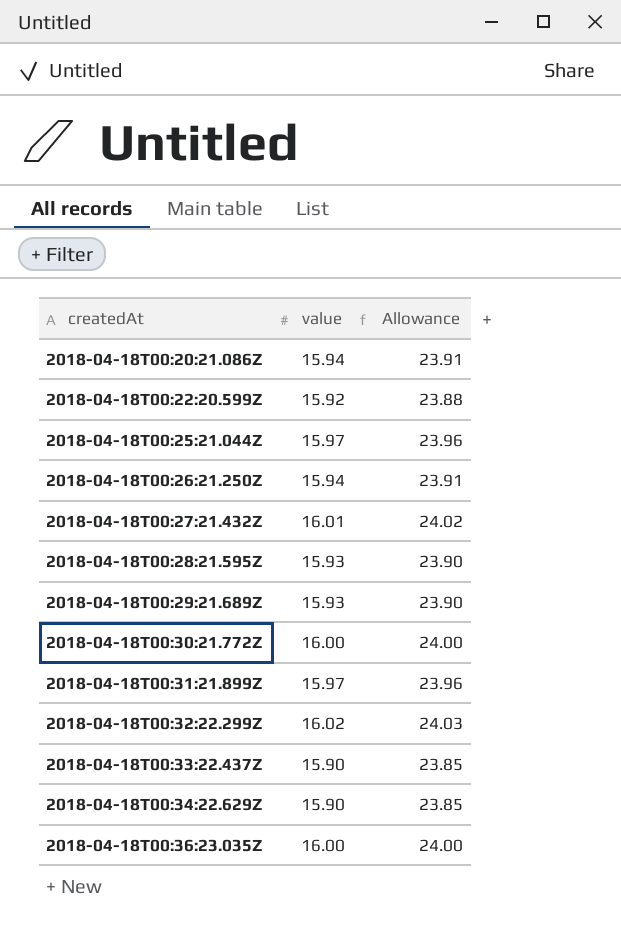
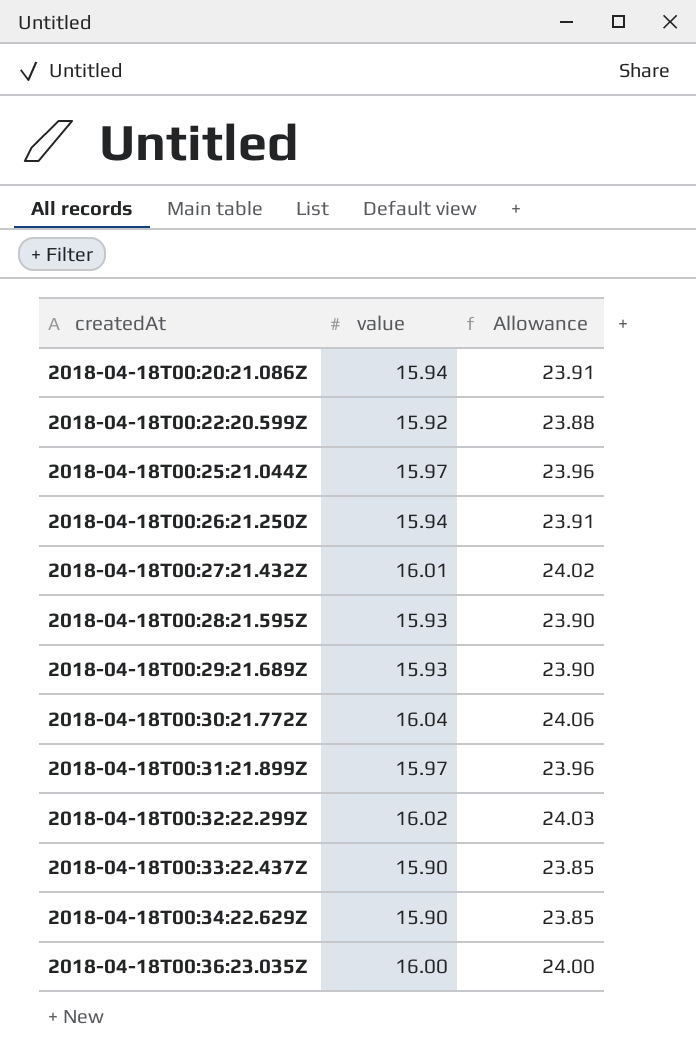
2018-04-18T00:30:21.772Z | value: 16.00 -> 16.04
2018-04-18T00:30:21.772Z | Allowance: 24.00 -> 24.06

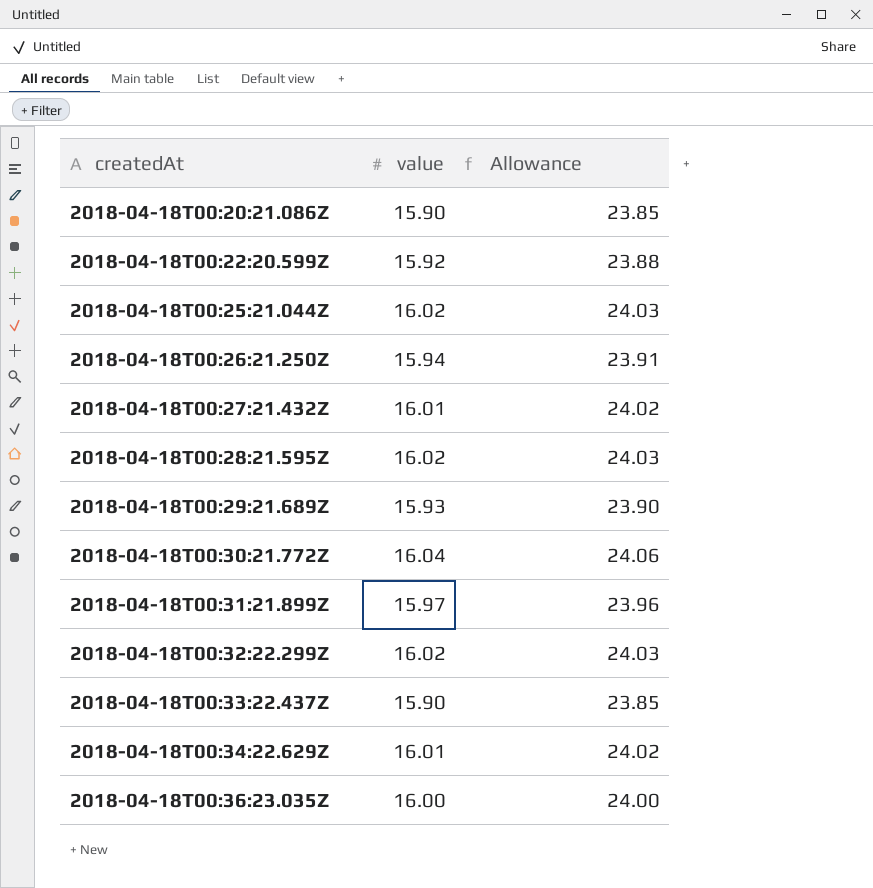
2018-04-18T00:20:21.086Z | value: 15.94 -> 15.90
2018-04-18T00:20:21.086Z | Allowance: 23.91 -> 23.85
2018-04-18T00:25:21.044Z | value: 15.97 -> 16.02
2018-04-18T00:25:21.044Z | Allowance: 23.96 -> 24.03
2018-04-18T00:28:21.595Z | value: 15.93 -> 16.02
2018-04-18T00:28:21.595Z | Allowance: 23.90 -> 24.03
2018-04-18T00:34:22.629Z | value: 15.90 -> 16.01
2018-04-18T00:34:22.629Z | Allowance: 23.85 -> 24.02

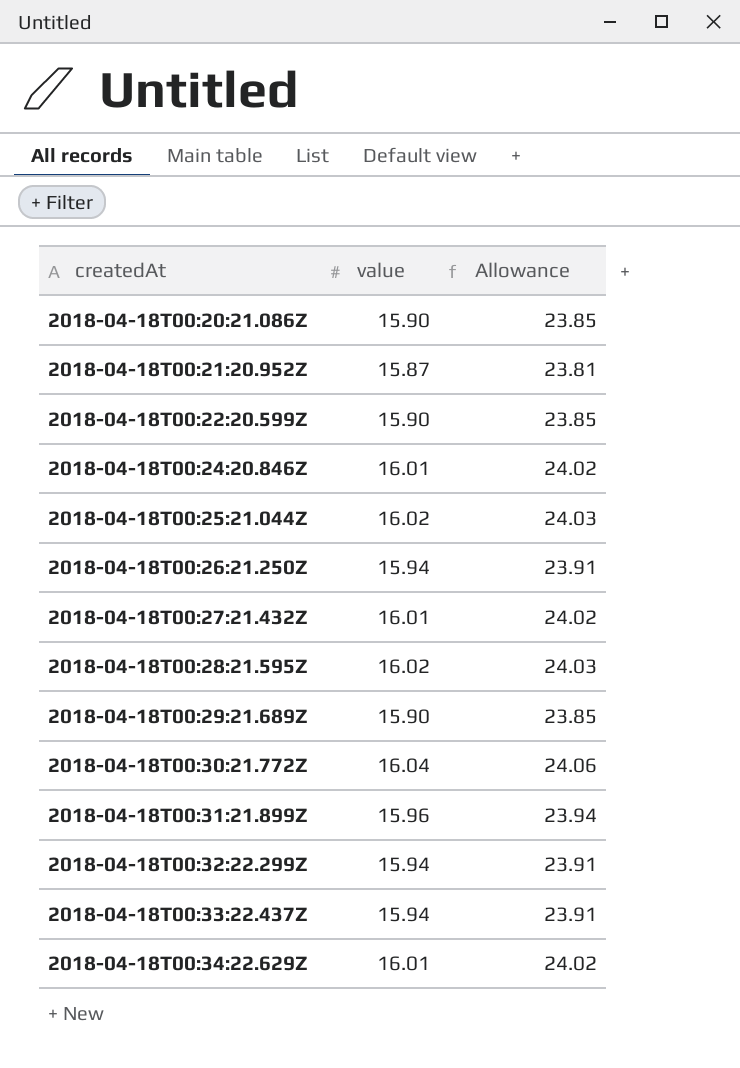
row 2018-04-18T00:36:23.035Z: 16.00 | 24.00 -> none
row 2018-04-18T00:21:20.952Z: none -> 15.87 | 23.81
2018-04-18T00:22:20.599Z | value: 15.92 -> 15.90
2018-04-18T00:22:20.599Z | Allowance: 23.88 -> 23.85
row 2018-04-18T00:24:20.846Z: none -> 16.01 | 24.02
2018-04-18T00:29:21.689Z | value: 15.93 -> 15.90
2018-04-18T00:29:21.689Z | Allowance: 23.90 -> 23.85
2018-04-18T00:31:21.899Z | value: 15.97 -> 15.96
2018-04-18T00:31:21.899Z | Allowance: 23.96 -> 23.94
2018-04-18T00:32:22.299Z | value: 16.02 -> 15.94
2018-04-18T00:32:22.299Z | Allowance: 24.03 -> 23.91
2018-04-18T00:33:22.437Z | value: 15.90 -> 15.94
2018-04-18T00:33:22.437Z | Allowance: 23.85 -> 23.91

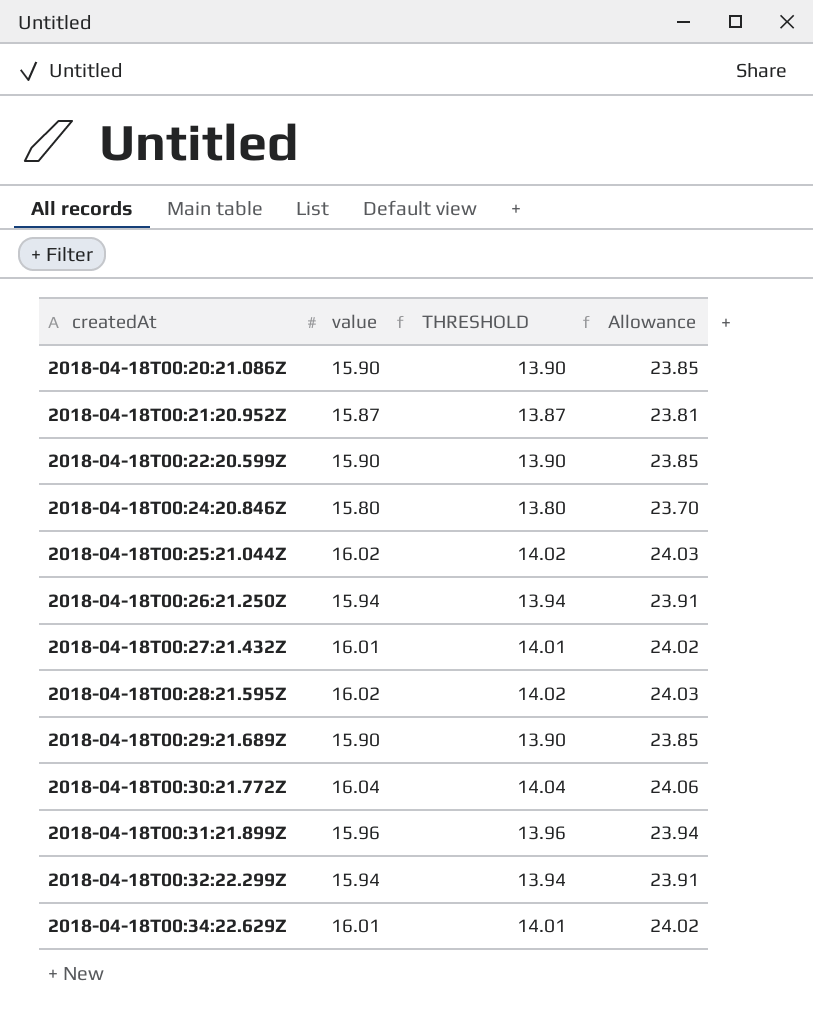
column THRESHOLD | formula: none -> [value] - 2
row 2018-04-18T00:33:22.437Z: 15.94 | 23.91 -> none
2018-04-18T00:24:20.846Z | value: 16.01 -> 15.80
2018-04-18T00:24:20.846Z | Allowance: 24.02 -> 23.70

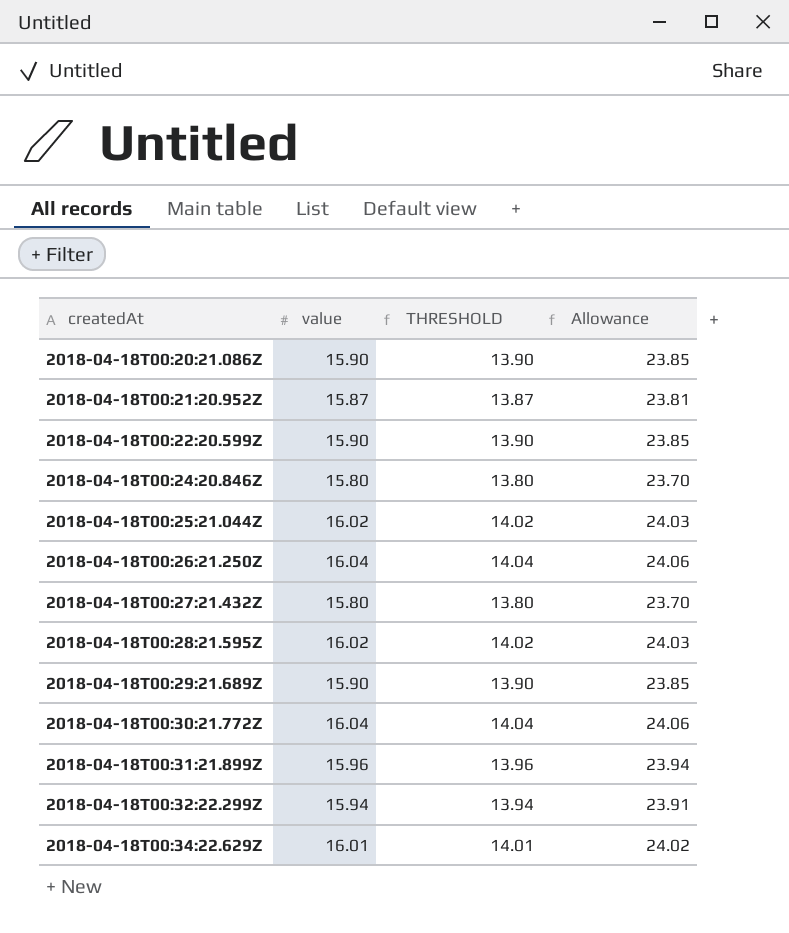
2018-04-18T00:26:21.250Z | value: 15.94 -> 16.04
2018-04-18T00:26:21.250Z | THRESHOLD: 13.94 -> 14.04
2018-04-18T00:26:21.250Z | Allowance: 23.91 -> 24.06
2018-04-18T00:27:21.432Z | value: 16.01 -> 15.80
2018-04-18T00:27:21.432Z | THRESHOLD: 14.01 -> 13.80
2018-04-18T00:27:21.432Z | Allowance: 24.02 -> 23.70

